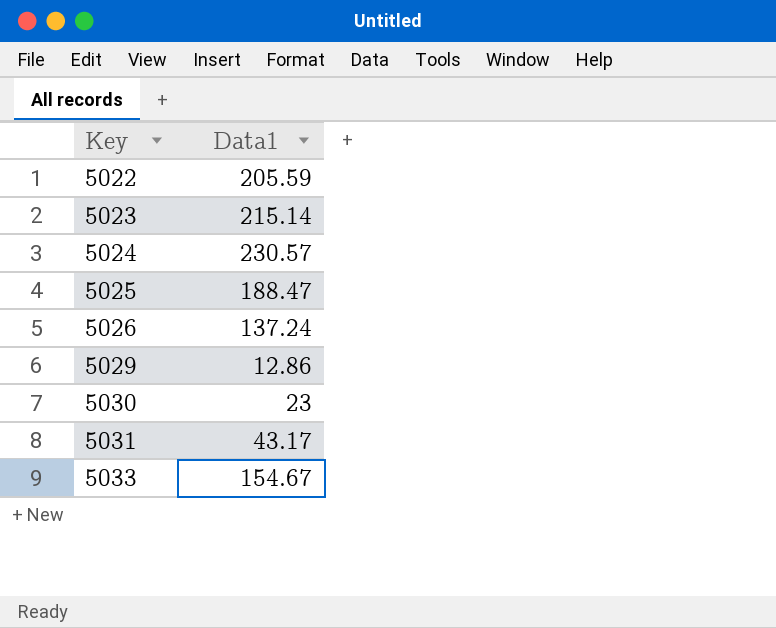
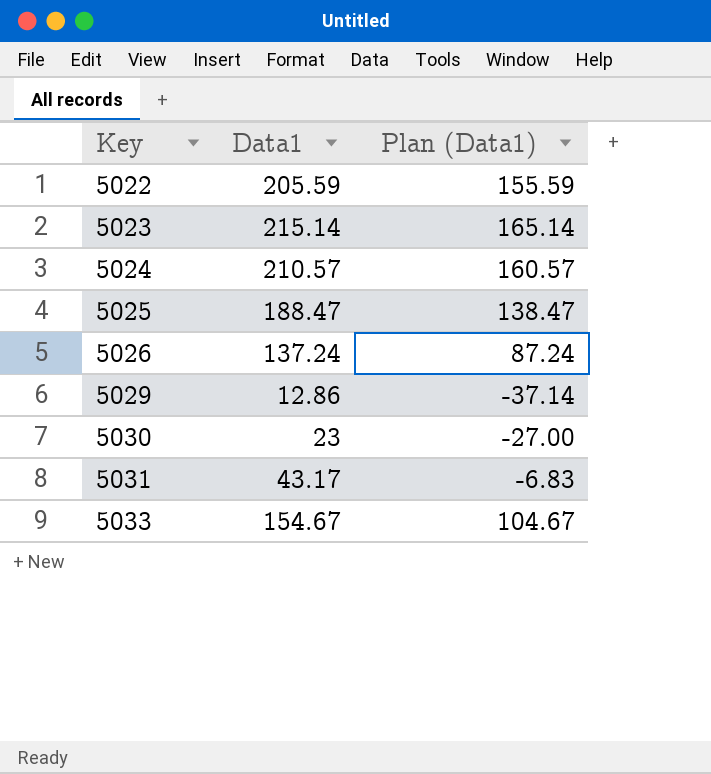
column Plan (Data1) | formula: none -> [Data1] - 50
5024 | Data1: 230.57 -> 210.57

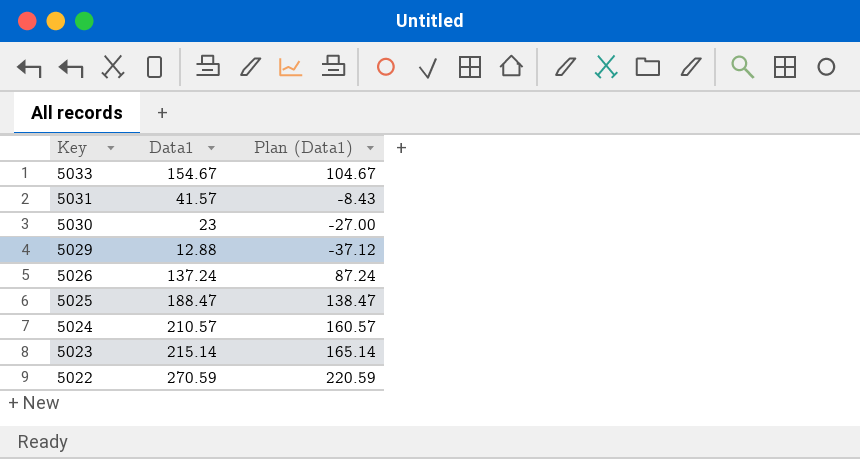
row order: Key ascending -> Key descending
5031 | Data1: 43.17 -> 41.57
5031 | Plan (Data1): -6.83 -> -8.43
5029 | Data1: 12.86 -> 12.88
5029 | Plan (Data1): -37.14 -> -37.12
5022 | Data1: 205.59 -> 270.59
5022 | Plan (Data1): 155.59 -> 220.59

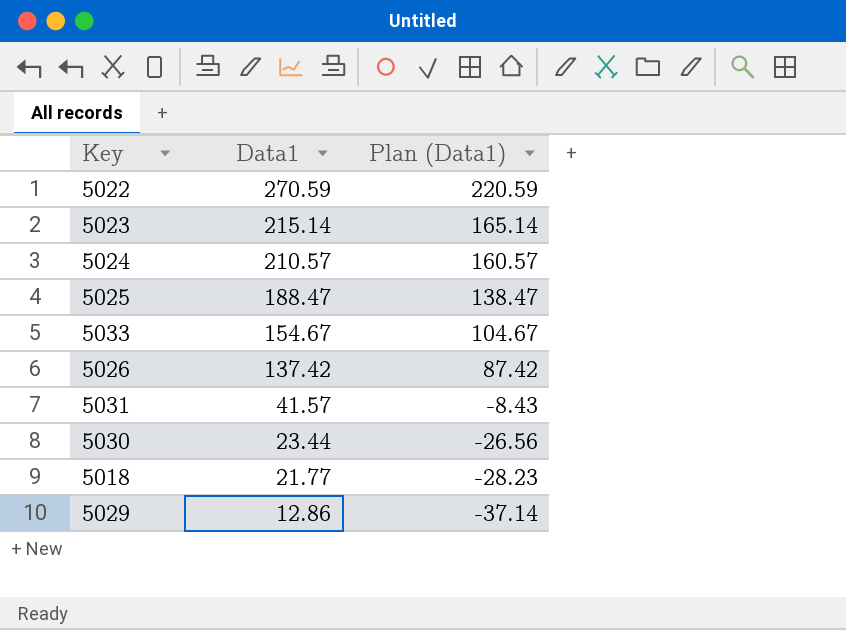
row order: Key descending -> Data1 descending
5026 | Data1: 137.24 -> 137.42
5026 | Plan (Data1): 87.24 -> 87.42
5030 | Data1: 23 -> 23.44
5030 | Plan (Data1): -27.00 -> -26.56
row 5018: none -> 21.77 | -28.23
5029 | Data1: 12.88 -> 12.86
5029 | Plan (Data1): -37.12 -> -37.14

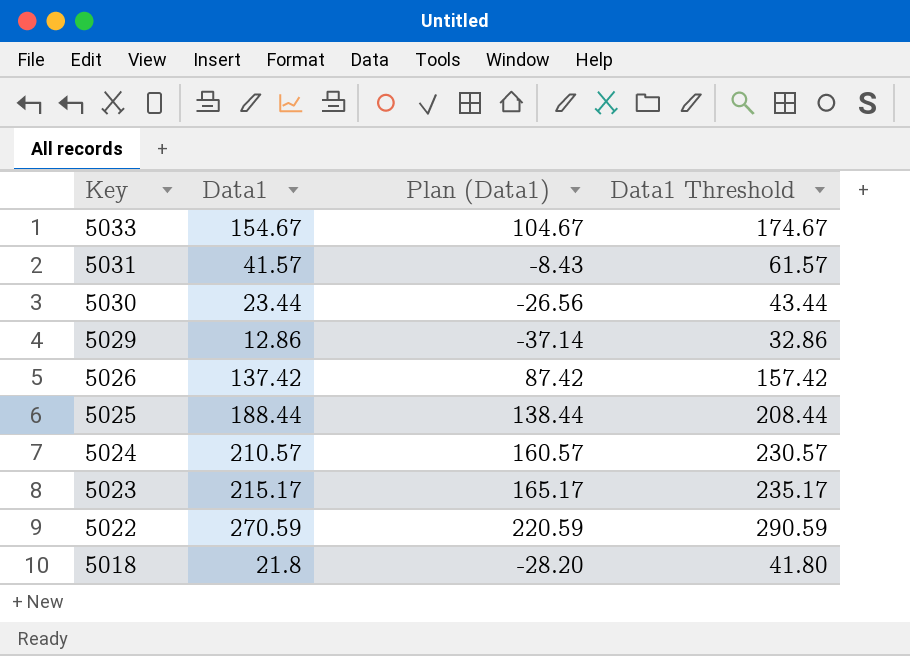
row order: Data1 descending -> Key descending
column Data1 Threshold | formula: none -> [Data1] + 20
5025 | Data1: 188.47 -> 188.44
5025 | Plan (Data1): 138.47 -> 138.44
5023 | Data1: 215.14 -> 215.17
5023 | Plan (Data1): 165.14 -> 165.17
5018 | Data1: 21.77 -> 21.8
5018 | Plan (Data1): -28.23 -> -28.20

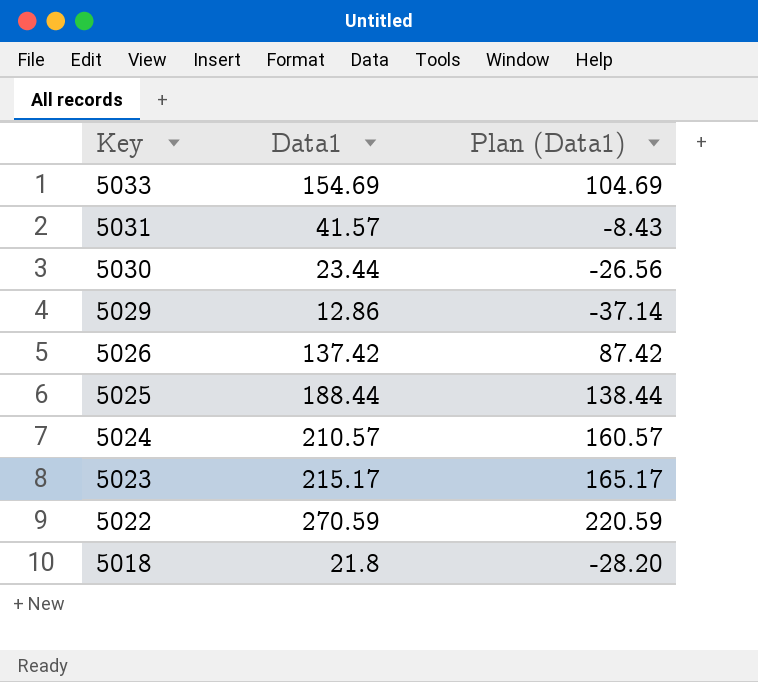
column Data1 Threshold | formula: [Data1] + 20 -> none
5033 | Data1: 154.67 -> 154.69
5033 | Plan (Data1): 104.67 -> 104.69

